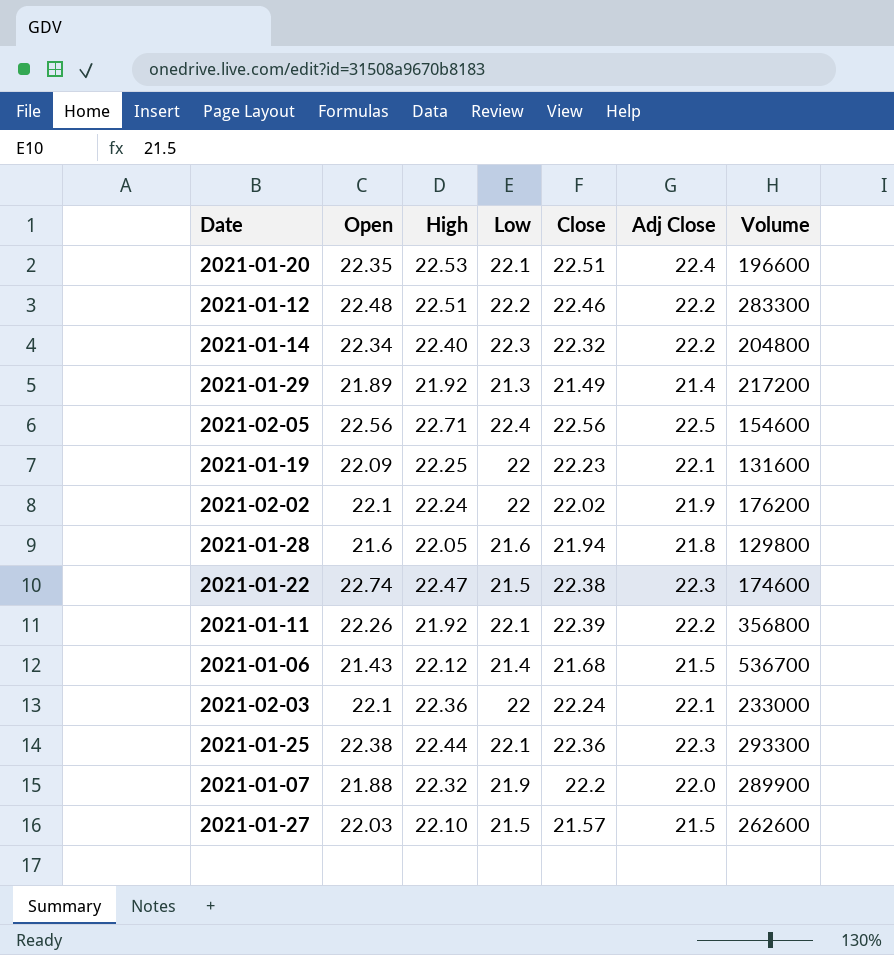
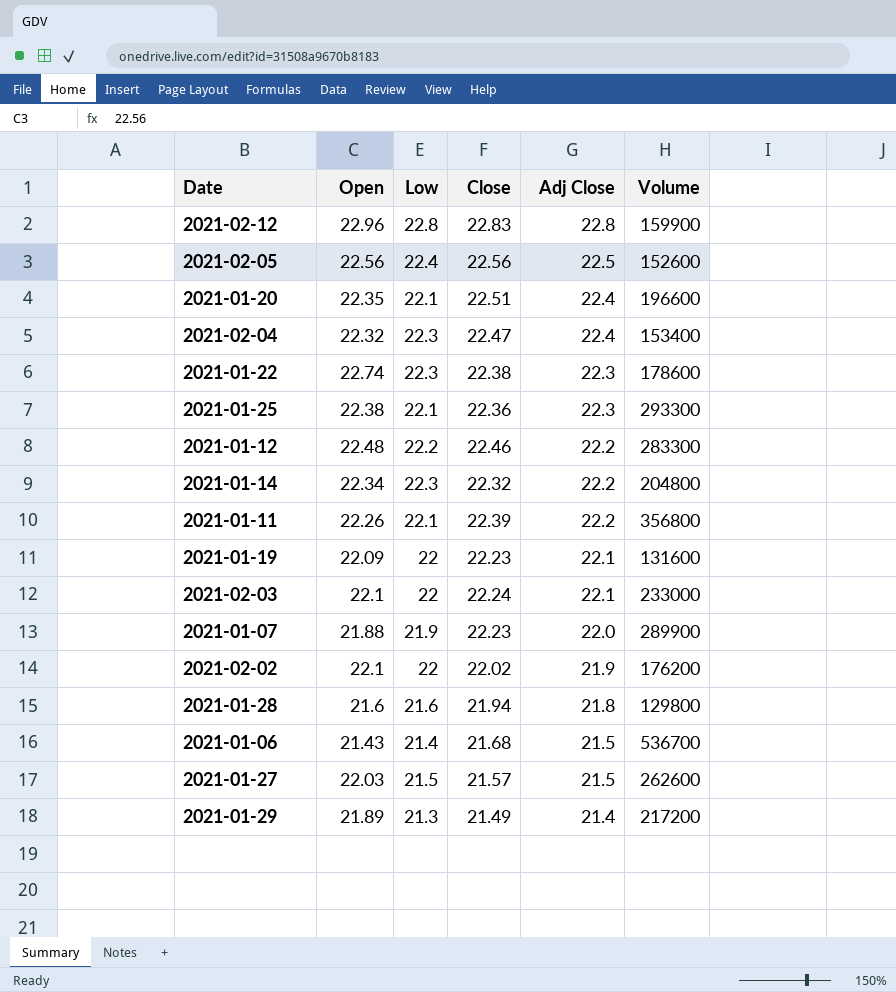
row order: none -> Adj Close descending
column High | position: 3 -> none
row 2021-02-12: none -> 22.96 | 22.8 | 22.83 | 22.8 | 159900
2021-02-05 | Volume: 154600 -> 152600
row 2021-02-04: none -> 22.32 | 22.3 | 22.47 | 22.4 | 153400
2021-01-22 | Low: 21.5 -> 22.3
2021-01-22 | Volume: 174600 -> 178600
2021-01-07 | Close: 22.2 -> 22.23

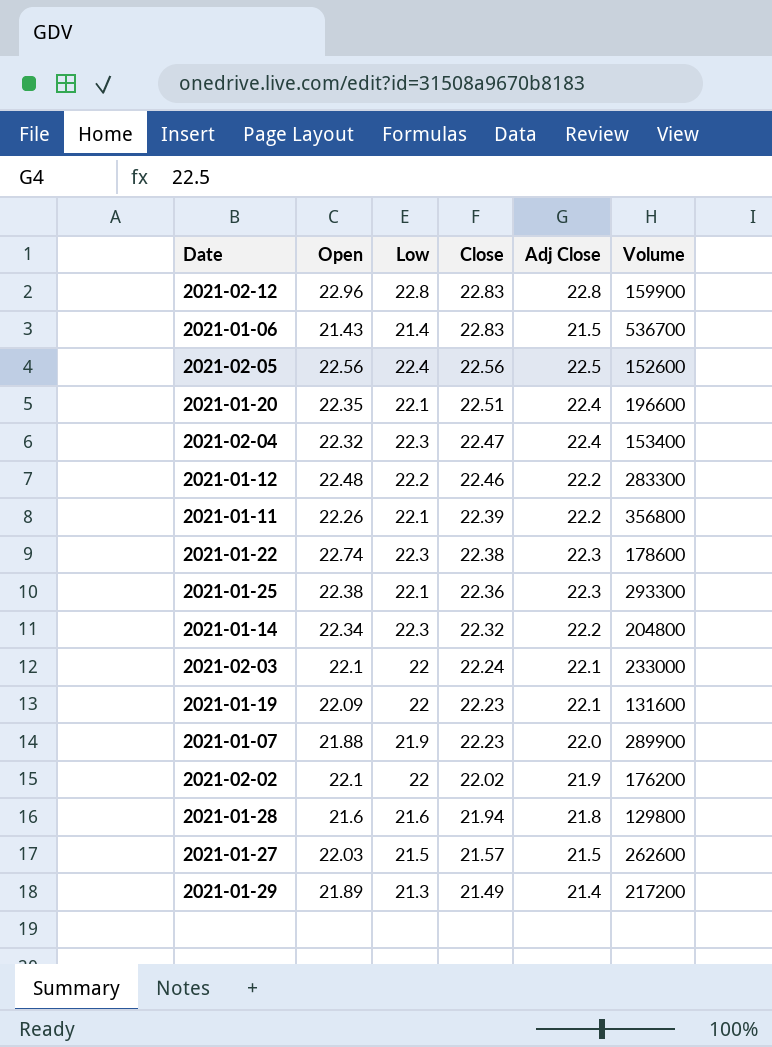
row order: Adj Close descending -> Close descending
2021-01-06 | Close: 21.68 -> 22.83

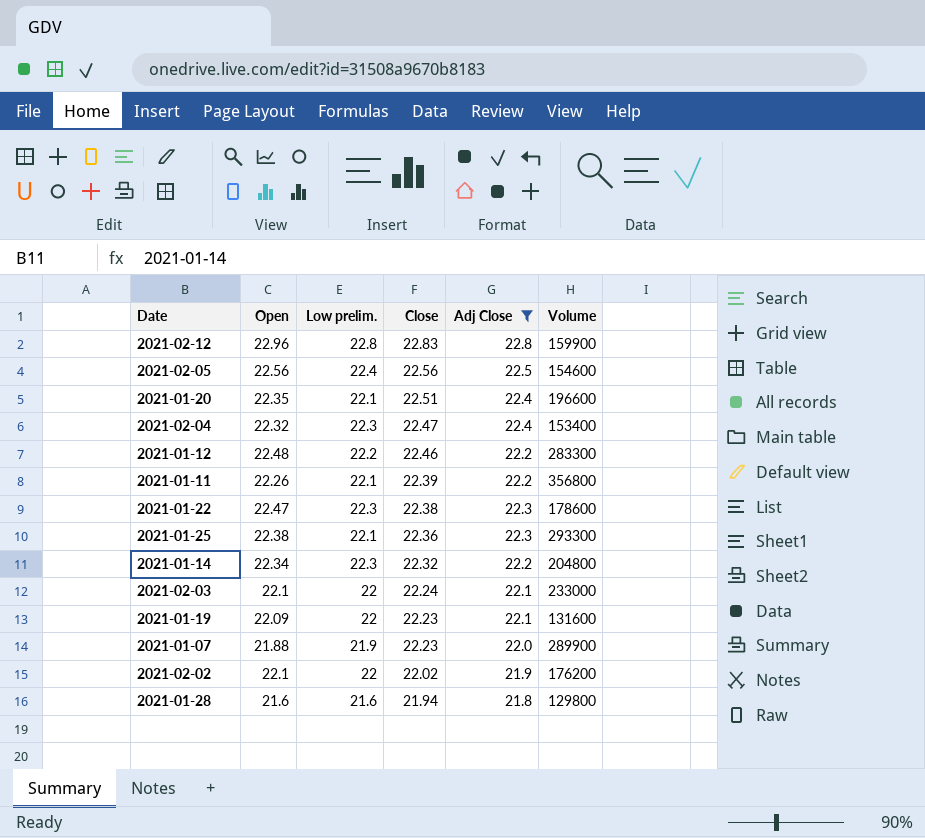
filter: none -> Adj Close >= 21.8
column name: Low -> Low prelim.
2021-02-05 | Volume: 152600 -> 154600
2021-01-22 | Open: 22.74 -> 22.47

